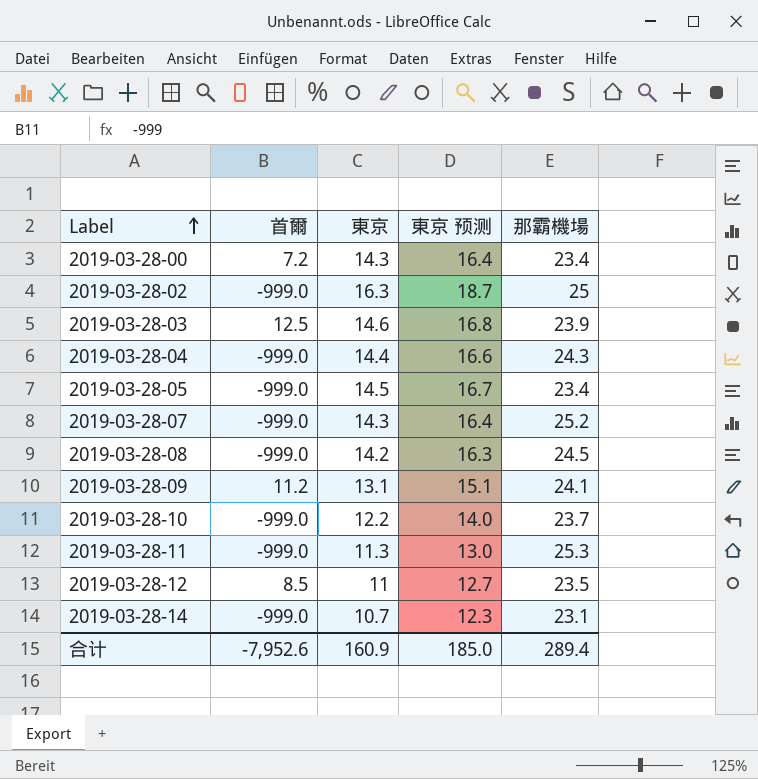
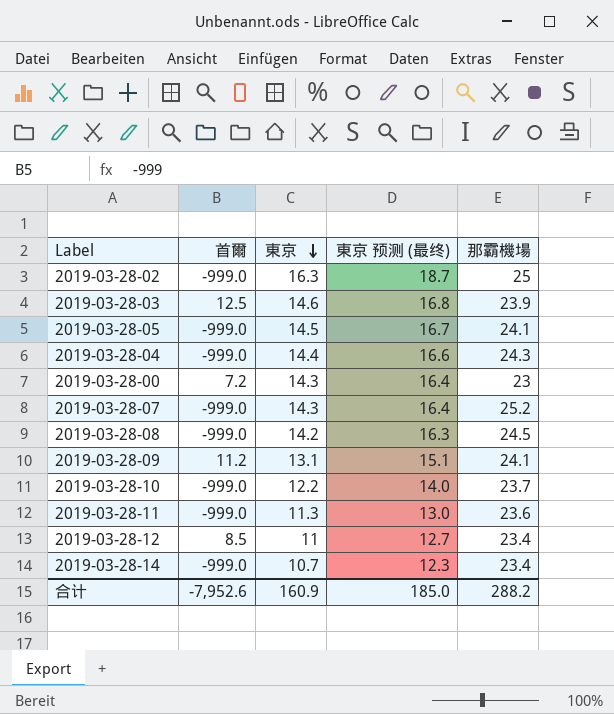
row order: Label ascending -> 東京 descending
column name: 東京 预测 -> 東京 预测 (最终)
2019-03-28-05 | 那霸機場: 23.4 -> 24.1
2019-03-28-00 | 那霸機場: 23.4 -> 23
2019-03-28-11 | 那霸機場: 25.3 -> 23.6
2019-03-28-12 | 那霸機場: 23.5 -> 23.4
2019-03-28-14 | 那霸機場: 23.1 -> 23.4
合计 | 那霸機場: 289.4 -> 288.2

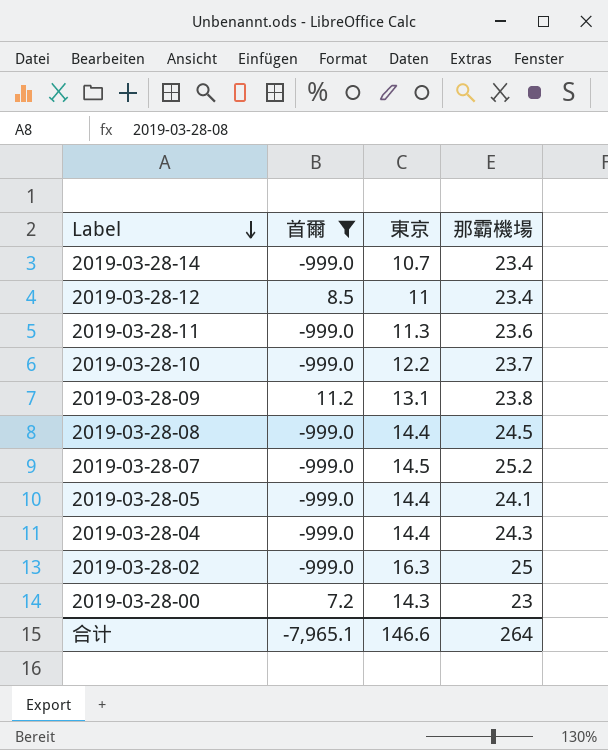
filter: none -> 首爾 != 12.5
row order: 東京 descending -> Label descending
column 東京 预测 (最终) | formula: [東京] * 1.15 -> none
2019-03-28-09 | 那霸機場: 24.1 -> 23.8
2019-03-28-08 | 東京: 14.2 -> 14.4
2019-03-28-07 | 東京: 14.3 -> 14.5
2019-03-28-05 | 東京: 14.5 -> 14.4
合计 | 首爾: -7,952.6 -> -7,965.1
合计 | 東京: 160.9 -> 146.6
合计 | 那霸機場: 288.2 -> 264

